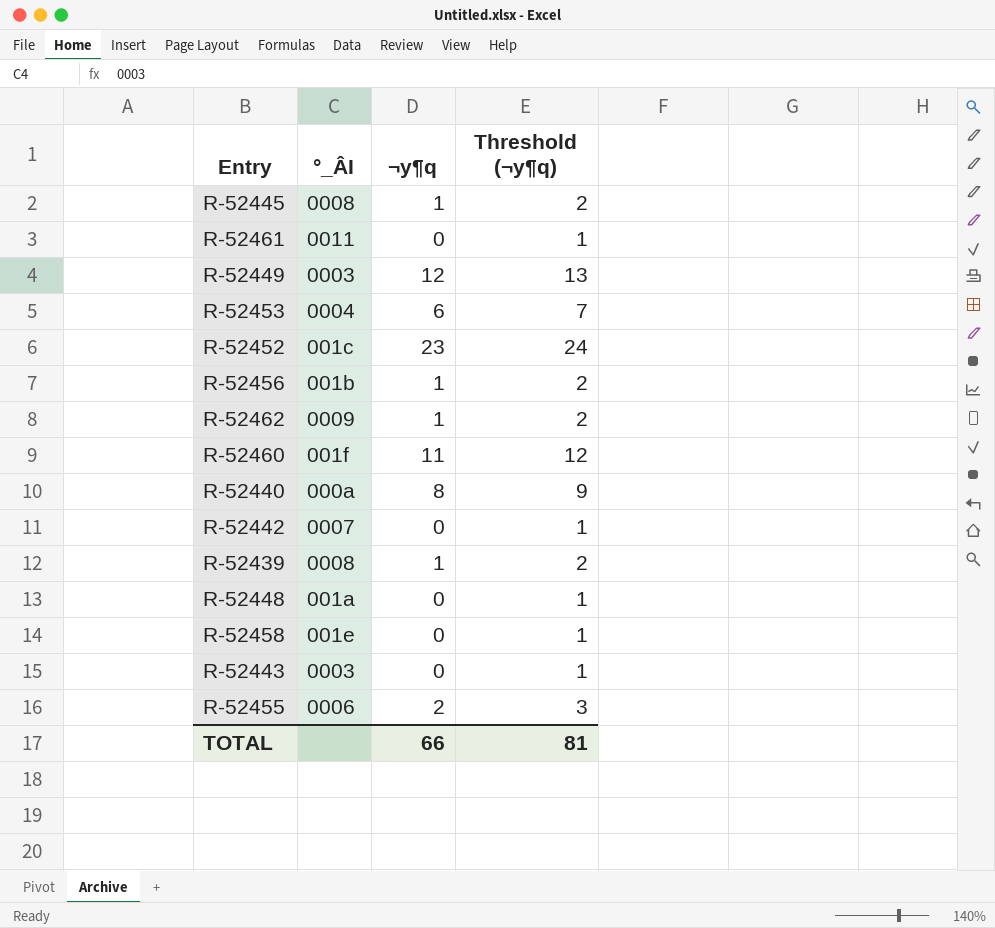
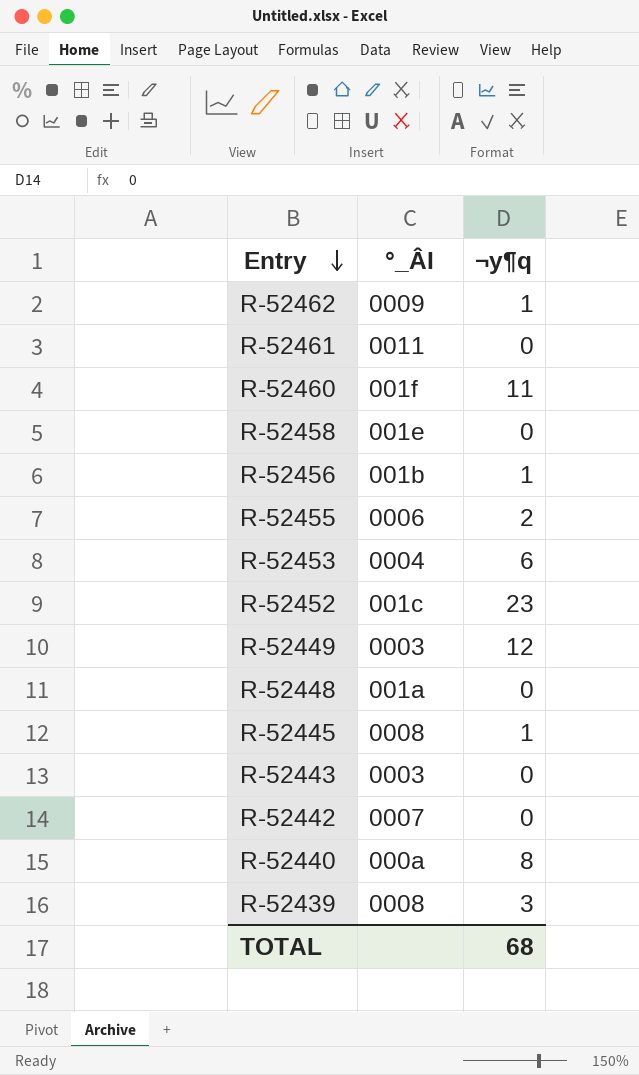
row order: none -> Entry descending
column Threshold (¬y¶q) | formula: [¬y¶q] + 1 -> none
R-52439 | ¬y¶q: 1 -> 3
TOTAL | ¬y¶q: 66 -> 68

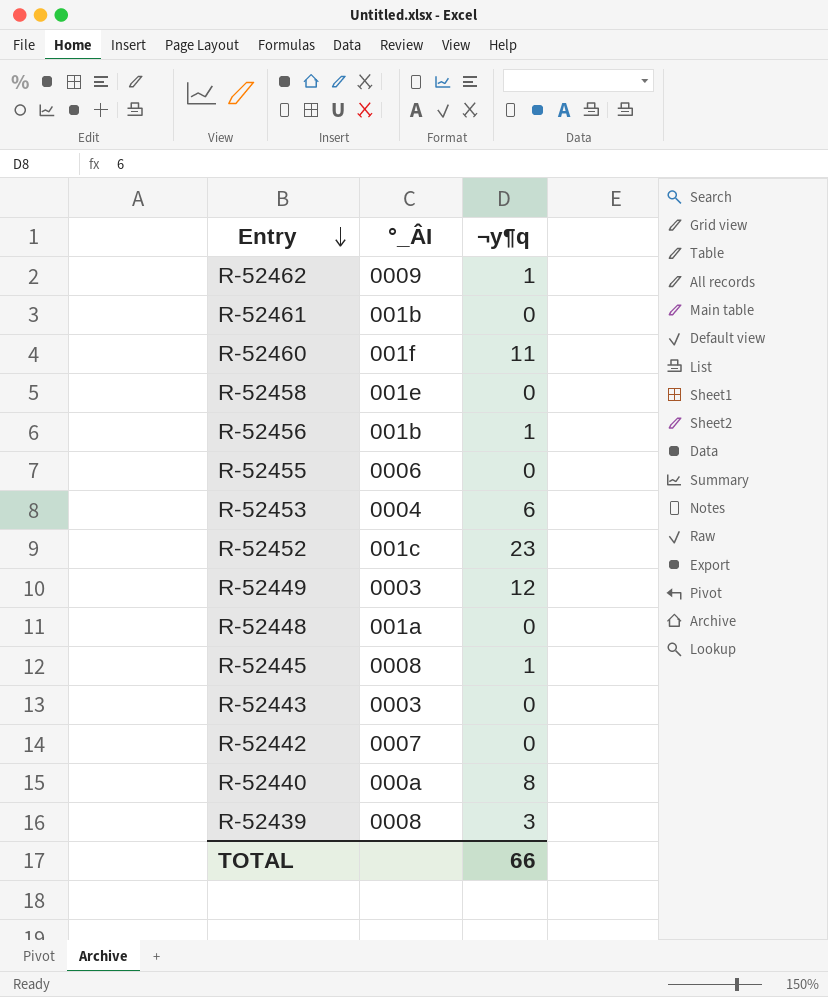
R-52461 | °_ÂI: 0011 -> 001b
R-52455 | ¬y¶q: 2 -> 0
TOTAL | ¬y¶q: 68 -> 66

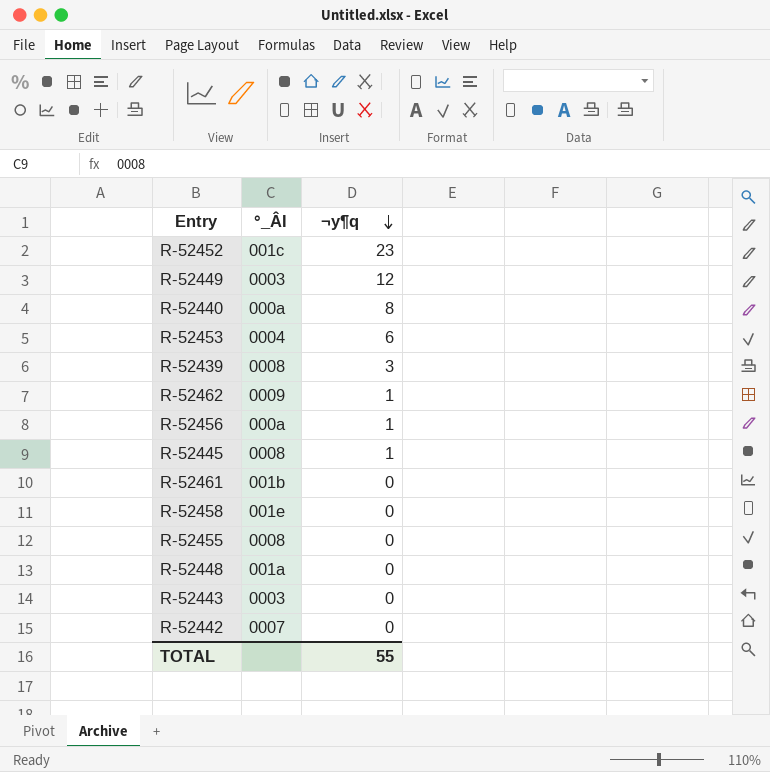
row order: Entry descending -> ¬y¶q descending
row R-52460: 001f | 11 -> none
R-52456 | °_ÂI: 001b -> 000a
R-52455 | °_ÂI: 0006 -> 0008
TOTAL | ¬y¶q: 66 -> 55

